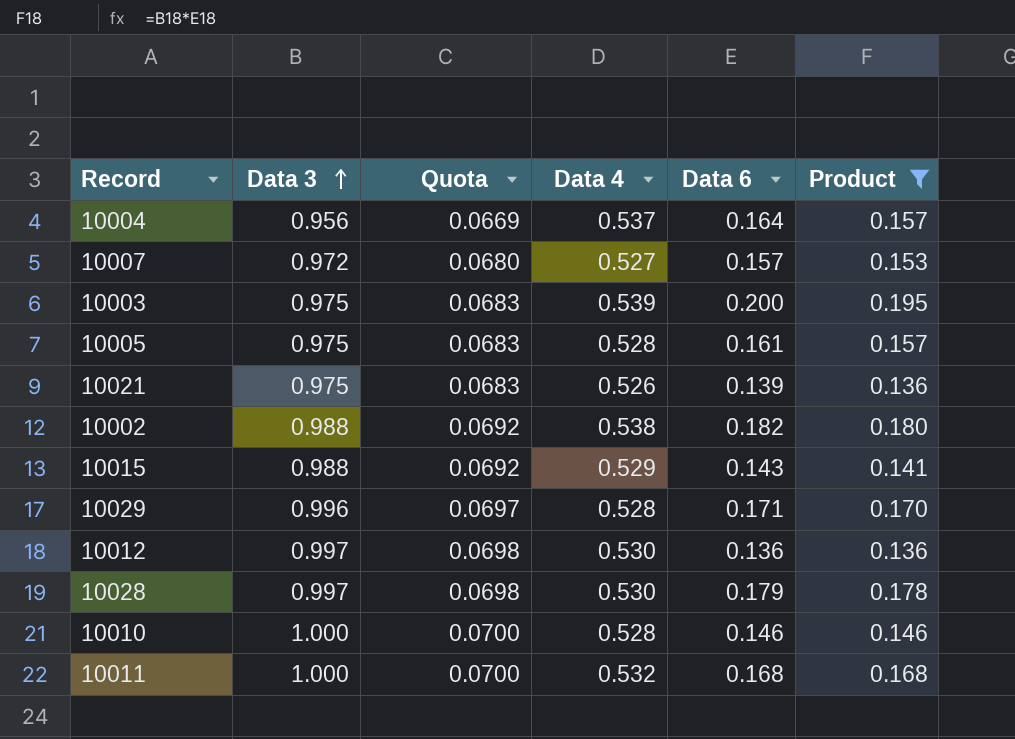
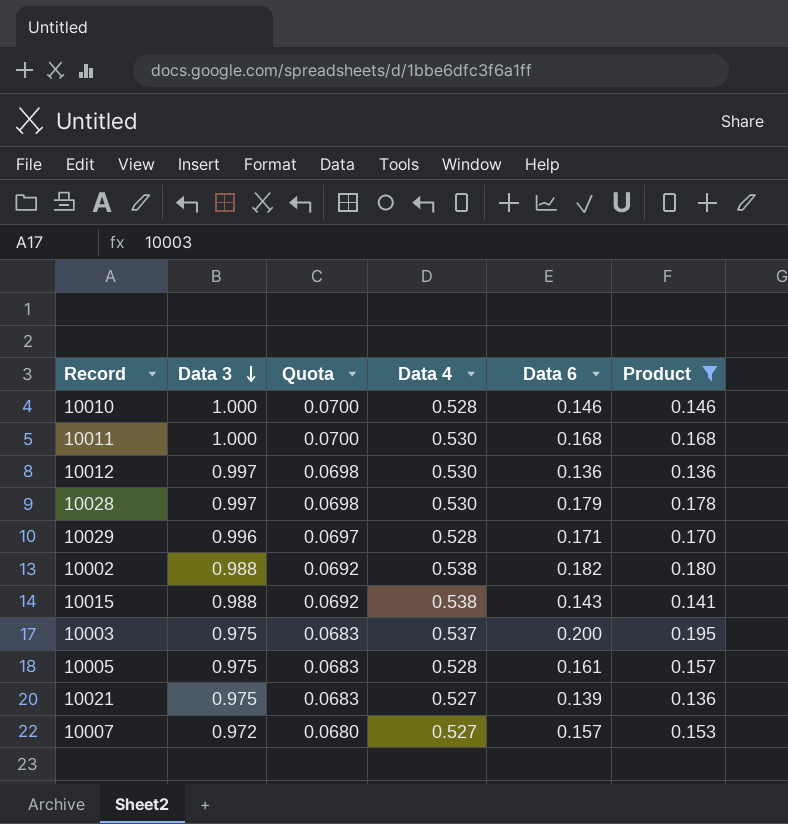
row order: Data 3 ascending -> Data 3 descending
row 10004: 0.956 | 0.0669 | 0.537 | 0.164 | 0.157 -> none
10011 | Data 4: 0.532 -> 0.530
10015 | Data 4: 0.529 -> 0.538
10003 | Data 4: 0.539 -> 0.537
10021 | Data 4: 0.526 -> 0.527

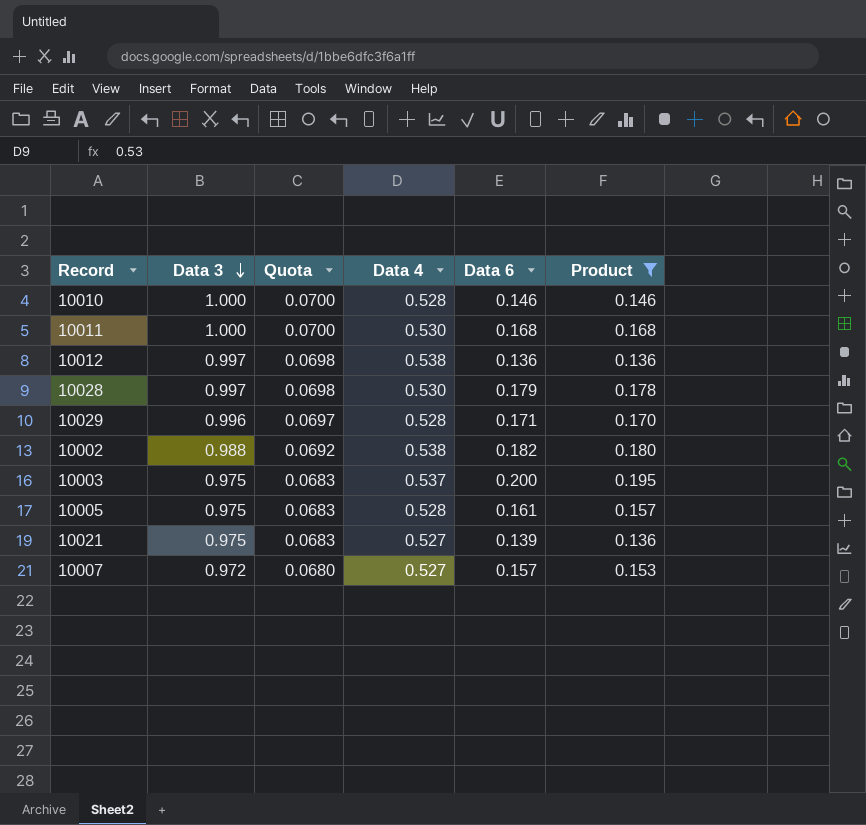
row 10015: 0.988 | 0.0692 | 0.538 | 0.143 | 0.141 -> none
10012 | Data 4: 0.530 -> 0.538

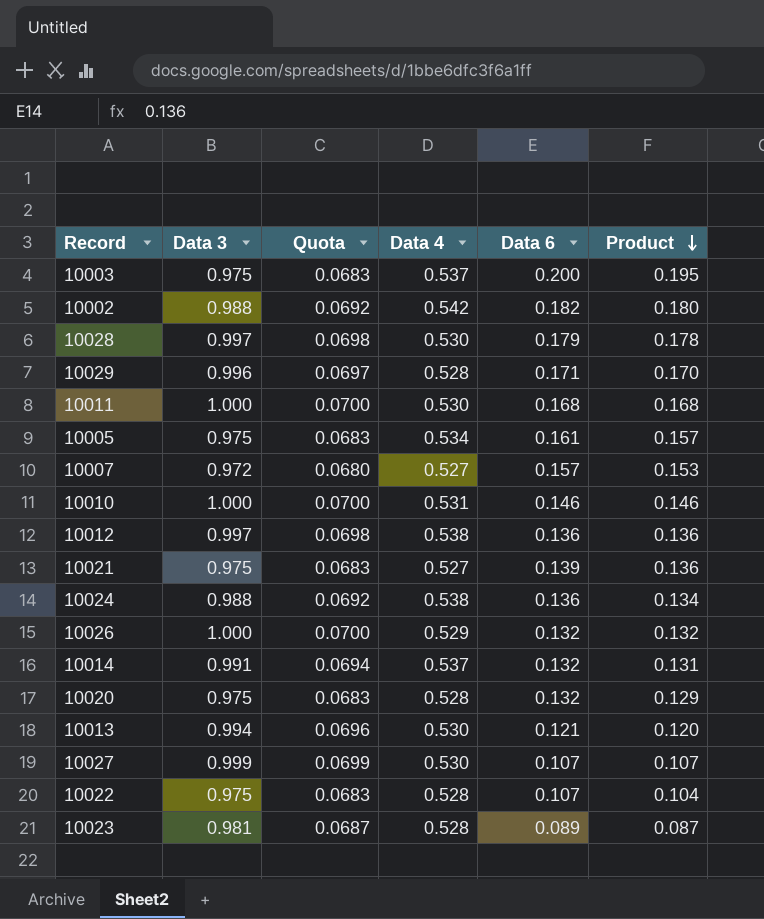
filter: Product >= 0.136 -> none
row order: Data 3 descending -> Product descending
10002 | Data 4: 0.538 -> 0.542
10005 | Data 4: 0.528 -> 0.534
10010 | Data 4: 0.528 -> 0.531

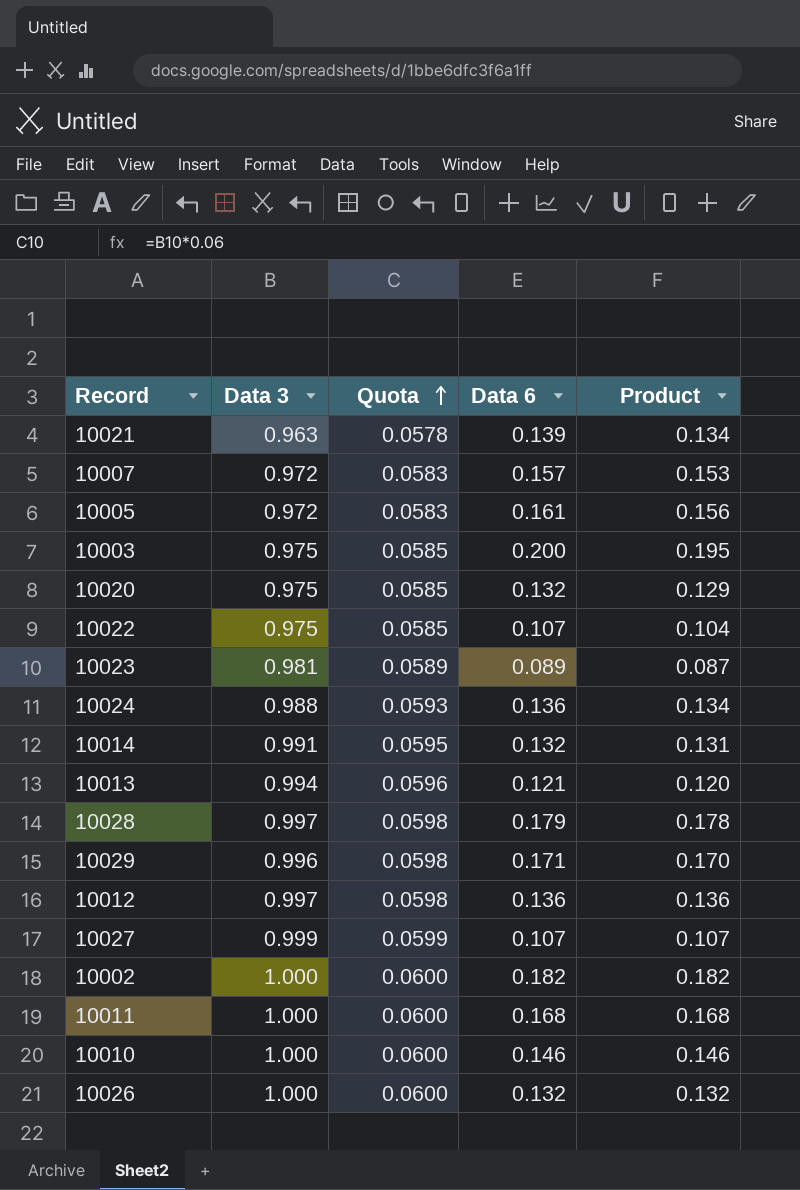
row order: Product descending -> Quota ascending
column Data 4 | position: 4 -> none
column Quota | formula: [Data 3] * 0.07 -> [Data 3] * 0.06
10021 | Data 3: 0.975 -> 0.963
10021 | Product: 0.136 -> 0.134
10005 | Data 3: 0.975 -> 0.972
10005 | Product: 0.157 -> 0.156
10002 | Data 3: 0.988 -> 1.000
10002 | Product: 0.180 -> 0.182

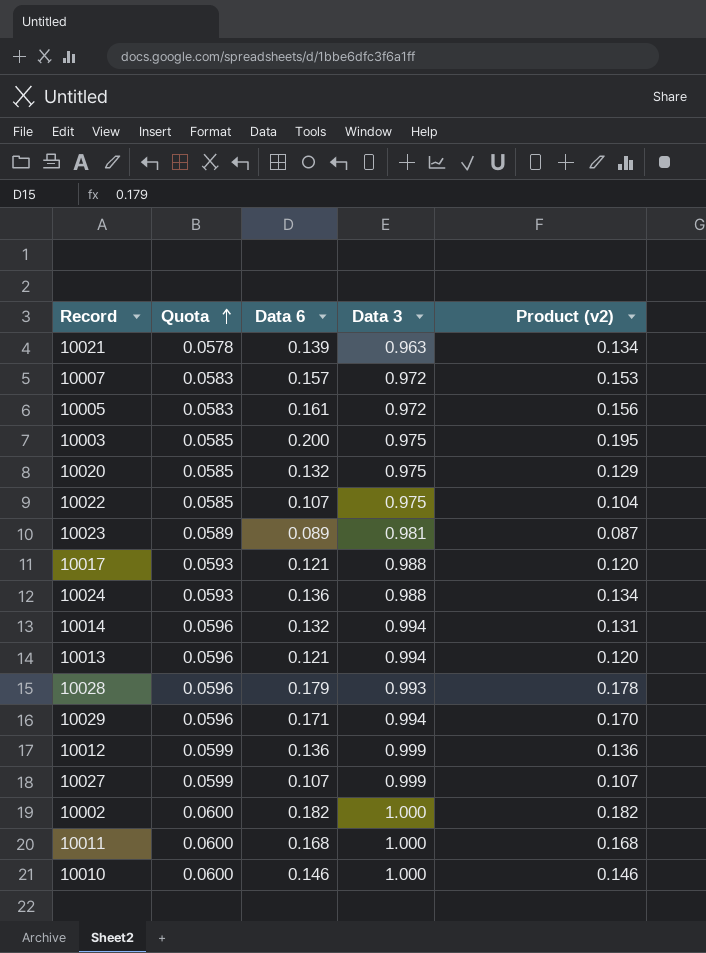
column Data 3 | position: 2 -> 4
column name: Product -> Product (v2)
row 10026: 1.000 | 0.0600 | 0.132 | 0.132 -> none
row 10017: none -> 0.0593 | 0.121 | 0.988 | 0.120
10014 | Quota: 0.0595 -> 0.0596
10014 | Data 3: 0.991 -> 0.994
10028 | Quota: 0.0598 -> 0.0596
10028 | Data 3: 0.997 -> 0.993
10029 | Quota: 0.0598 -> 0.0596
10029 | Data 3: 0.996 -> 0.994
10012 | Quota: 0.0598 -> 0.0599
10012 | Data 3: 0.997 -> 0.999

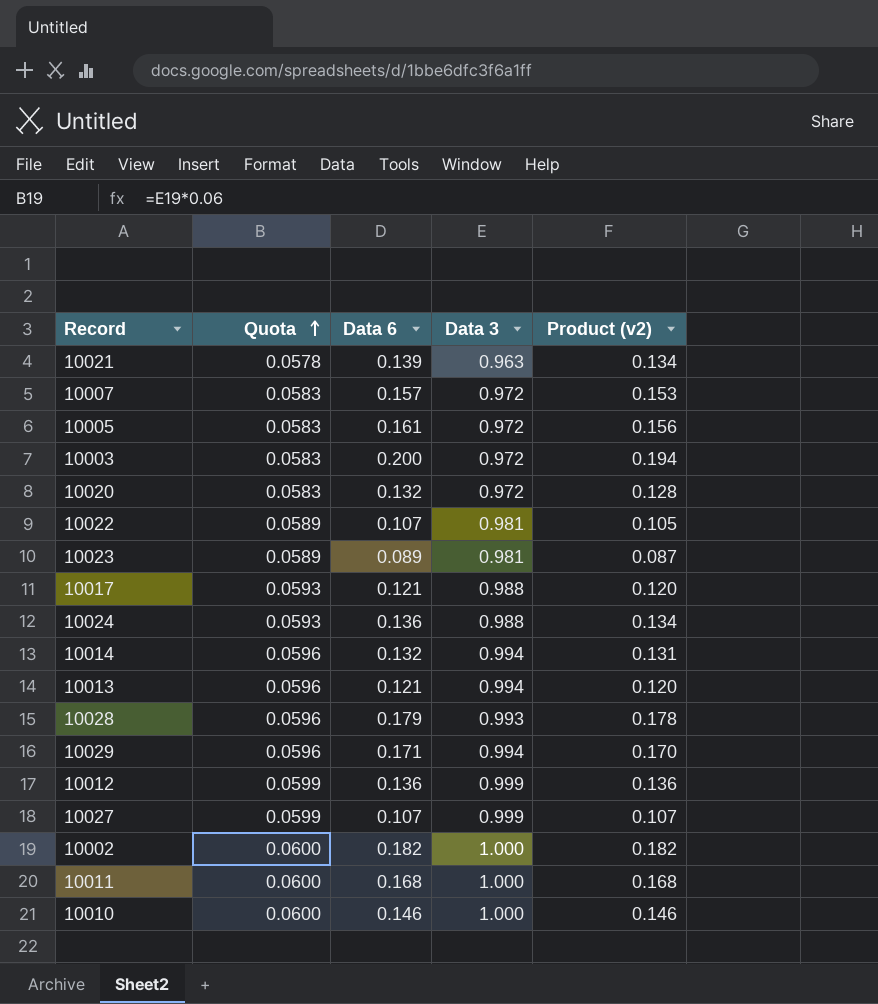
10003 | Quota: 0.0585 -> 0.0583
10003 | Data 3: 0.975 -> 0.972
10003 | Product (v2): 0.195 -> 0.194
10020 | Quota: 0.0585 -> 0.0583
10020 | Data 3: 0.975 -> 0.972
10020 | Product (v2): 0.129 -> 0.128
10022 | Quota: 0.0585 -> 0.0589
10022 | Data 3: 0.975 -> 0.981
10022 | Product (v2): 0.104 -> 0.105

